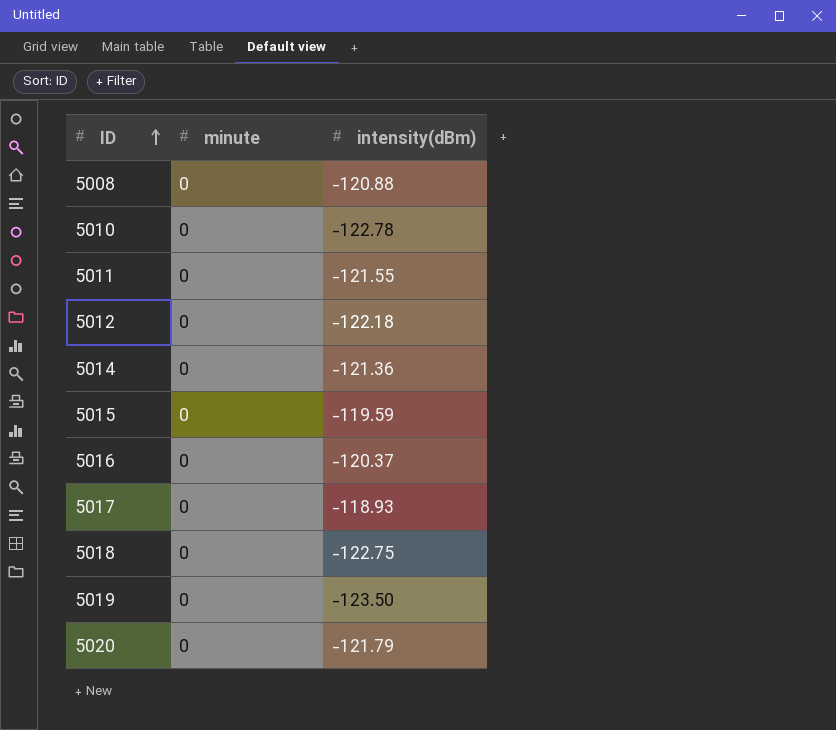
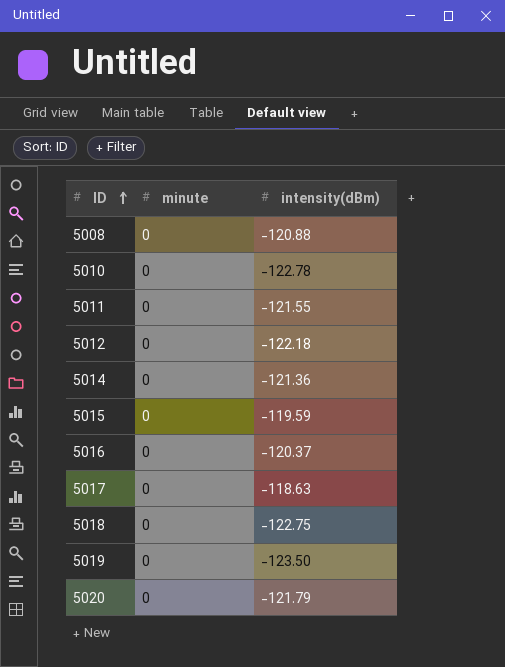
5017 | intensity(dBm): -118.93 -> -118.63

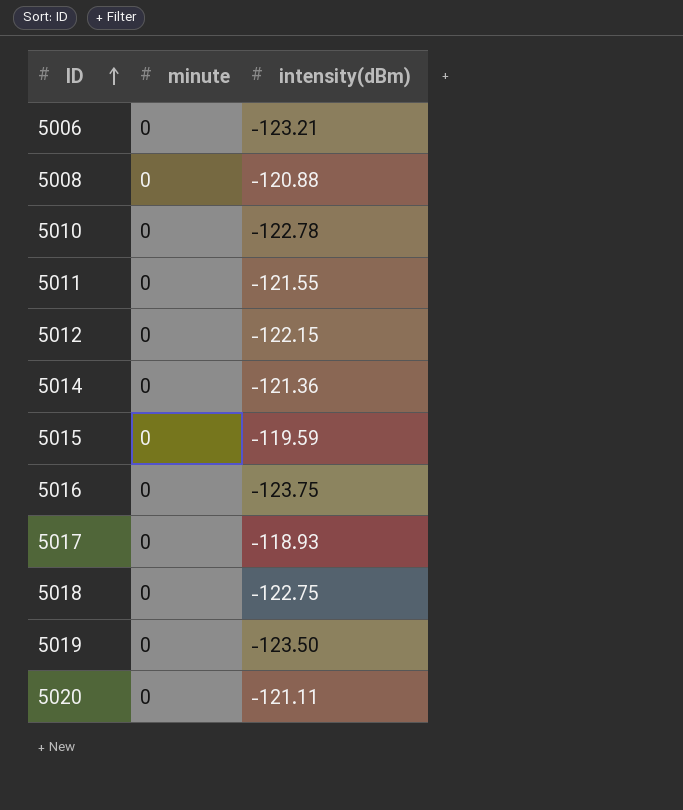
row 5006: none -> 0 | -123.21
5012 | intensity(dBm): -122.18 -> -122.15
5016 | intensity(dBm): -120.37 -> -123.75
5017 | intensity(dBm): -118.63 -> -118.93
5020 | intensity(dBm): -121.79 -> -121.11

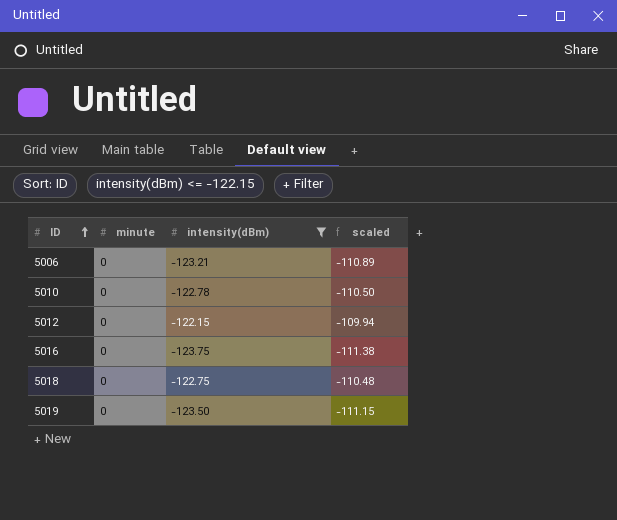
filter: none -> intensity(dBm) <= -122.15
column scaled | formula: none -> [intensity(dBm)] * 0.9

